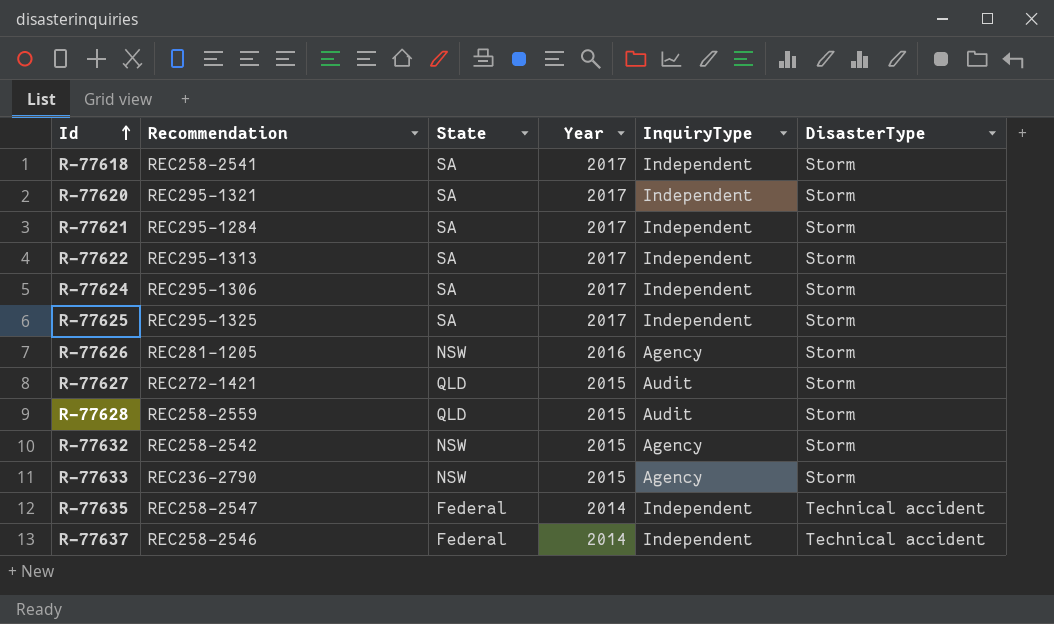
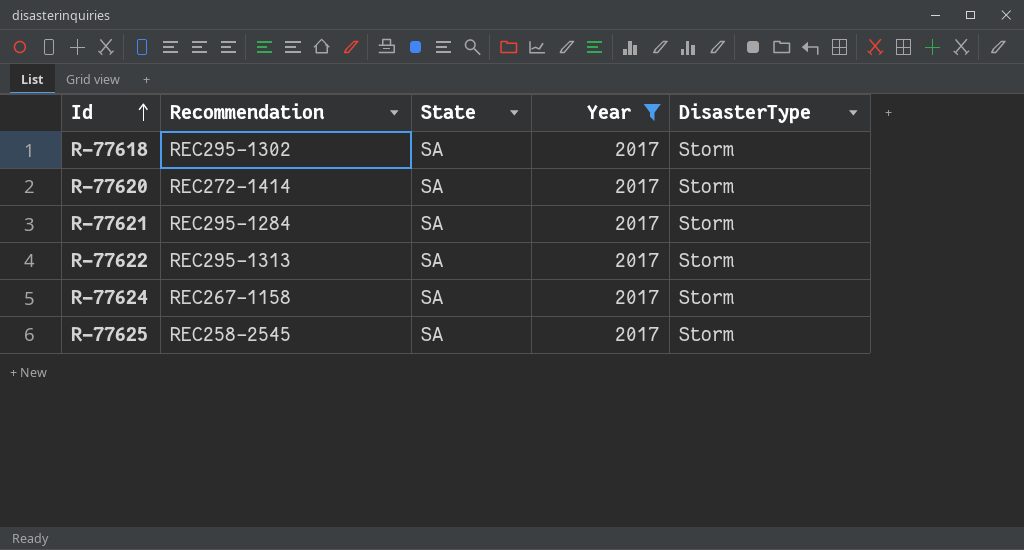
filter: none -> Year = 2017
column InquiryType | position: 5 -> none
R-77618 | Recommendation: REC258-2541 -> REC295-1302
R-77620 | Recommendation: REC295-1321 -> REC272-1414
R-77624 | Recommendation: REC295-1306 -> REC267-1158
R-77625 | Recommendation: REC295-1325 -> REC258-2545

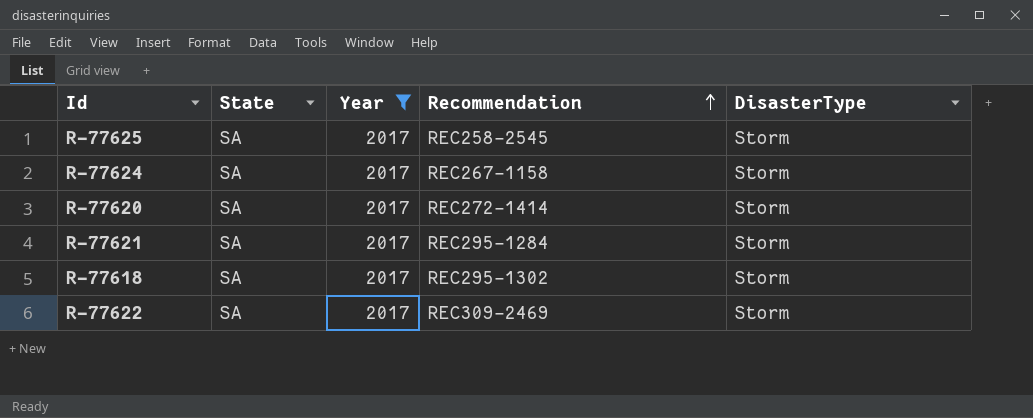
row order: Id ascending -> Recommendation ascending
column Recommendation | position: 2 -> 4
R-77622 | Recommendation: REC295-1313 -> REC309-2469

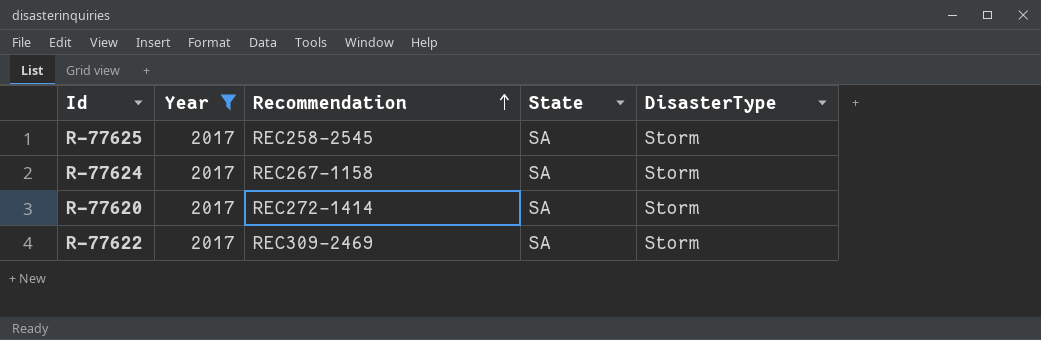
column State | position: 2 -> 4
row R-77621: SA | 2017 | REC295-1284 | Storm -> none
row R-77618: SA | 2017 | REC295-1302 | Storm -> none

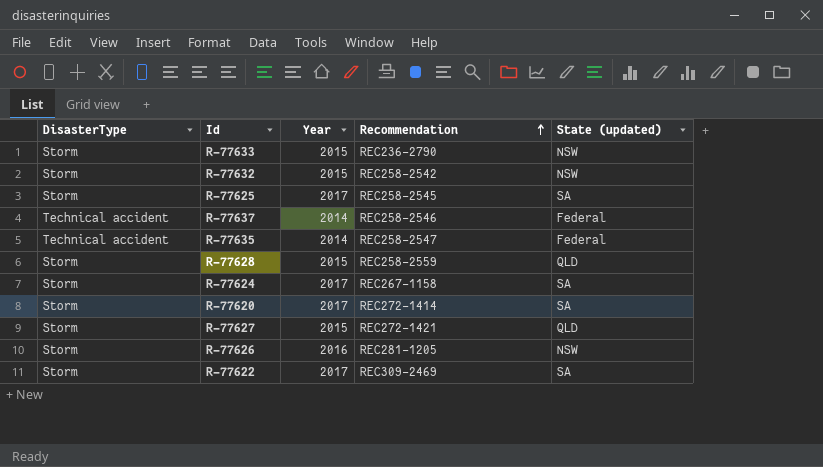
filter: Year = 2017 -> none
column DisasterType | position: 5 -> 1
column name: State -> State (updated)

